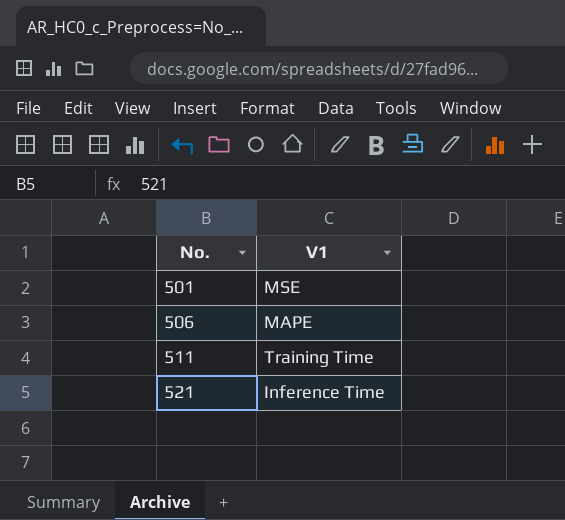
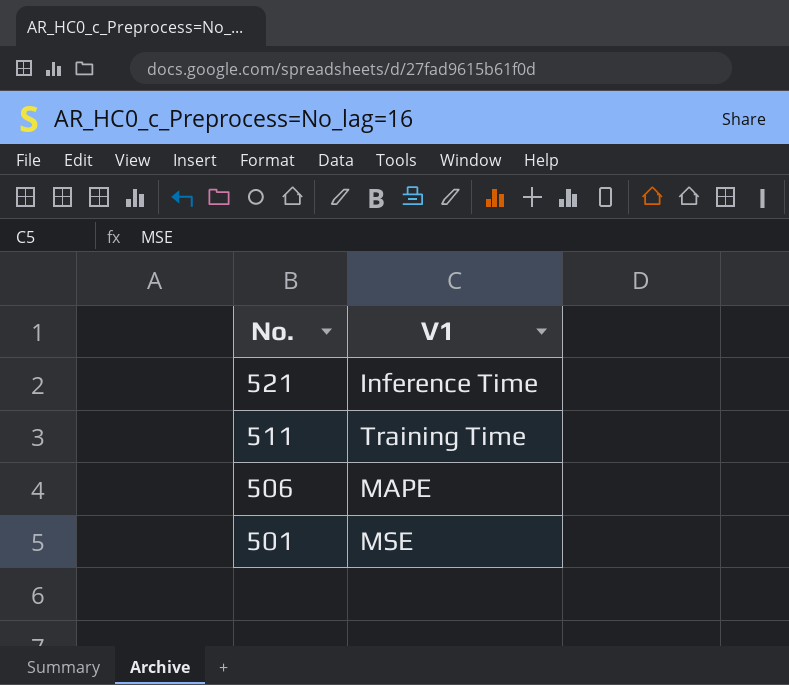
row order: No. ascending -> No. descending

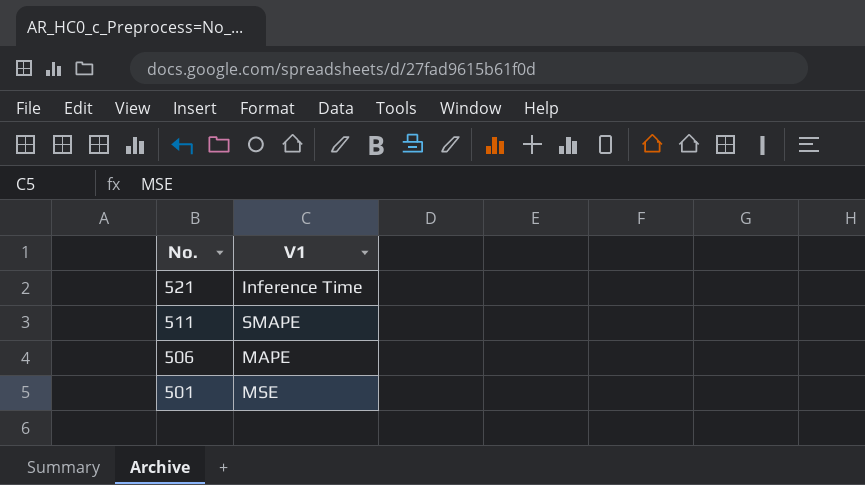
511 | V1: Training Time -> SMAPE

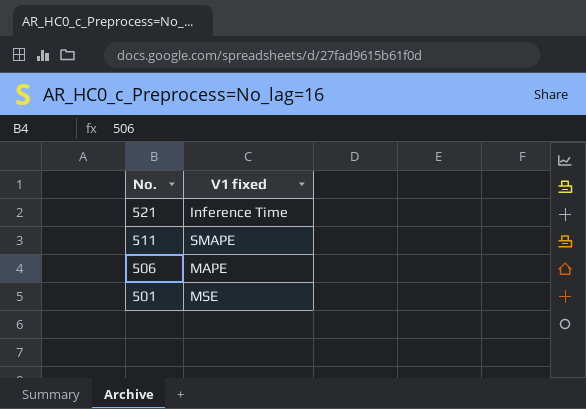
column name: V1 -> V1 fixed

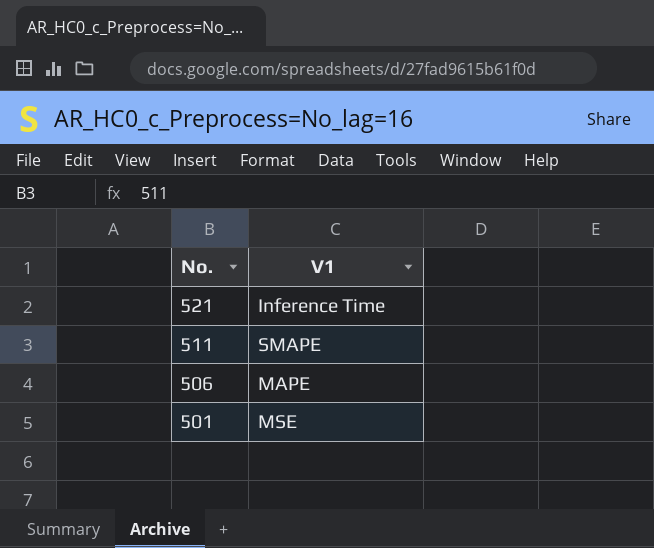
column name: V1 fixed -> V1

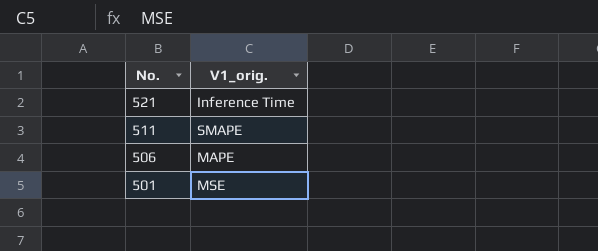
column name: V1 -> V1_orig.

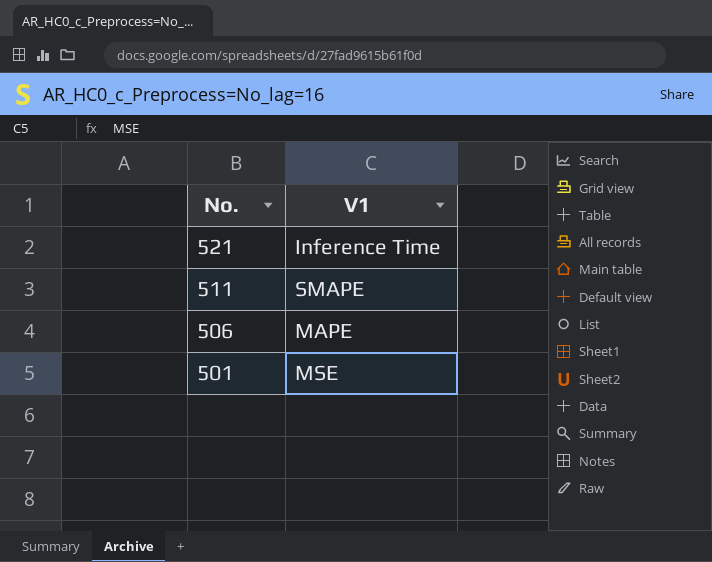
column name: V1_orig. -> V1

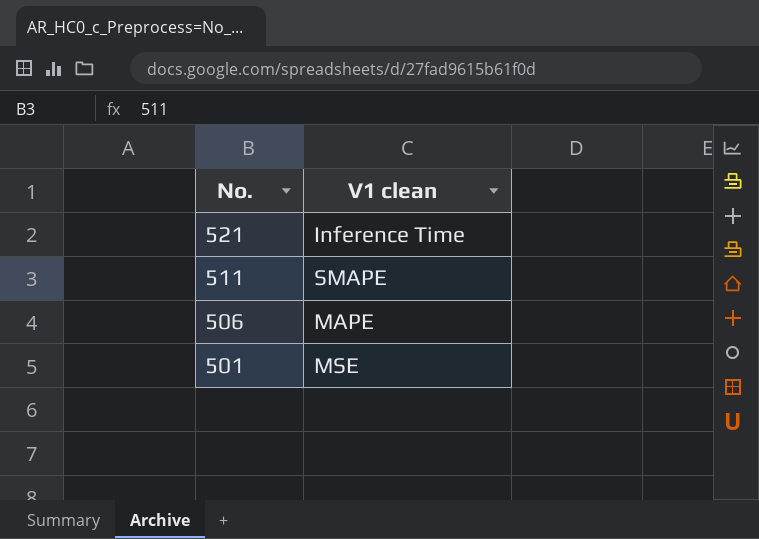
column name: V1 -> V1 clean

